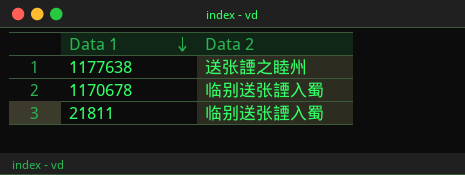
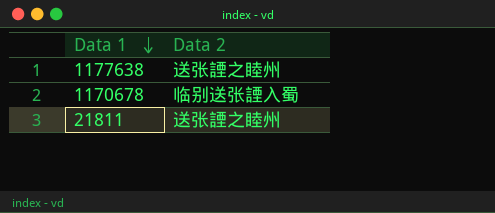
21811 | Data 2: 临别送张諲入蜀 -> 送张諲之睦州

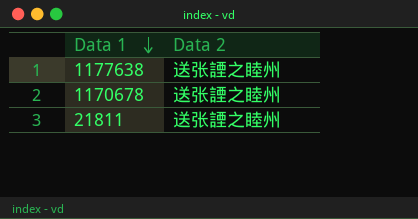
1170678 | Data 2: 临别送张諲入蜀 -> 送张諲之睦州

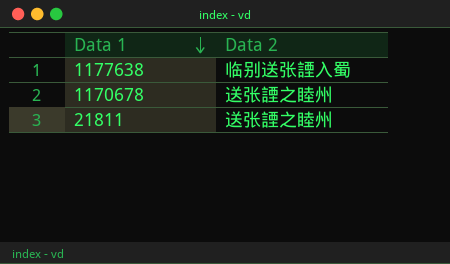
1177638 | Data 2: 送张諲之睦州 -> 临别送张諲入蜀

